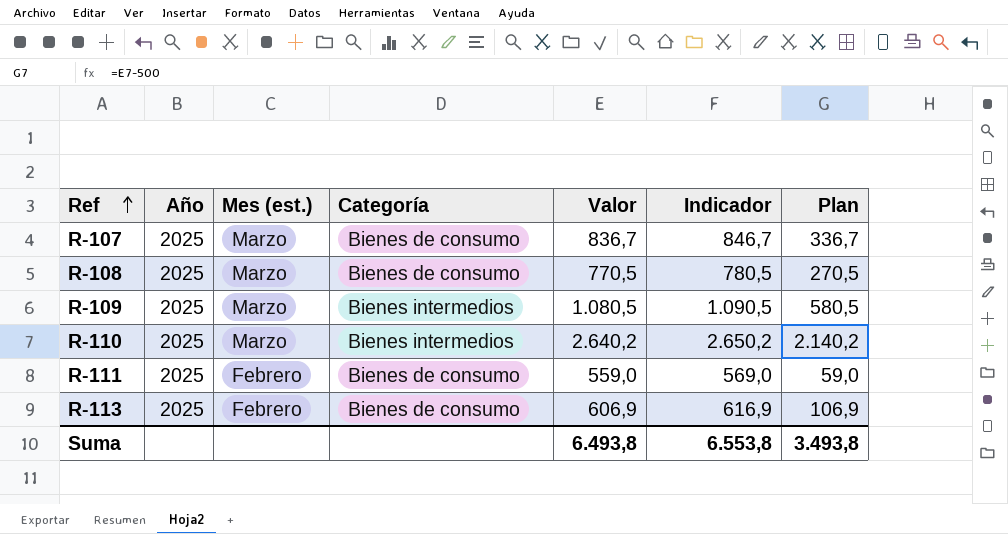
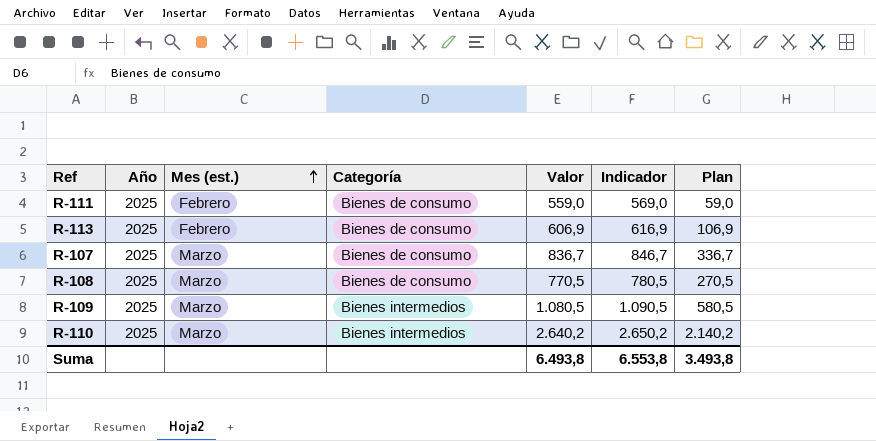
row order: Ref ascending -> Mes (est.) ascending

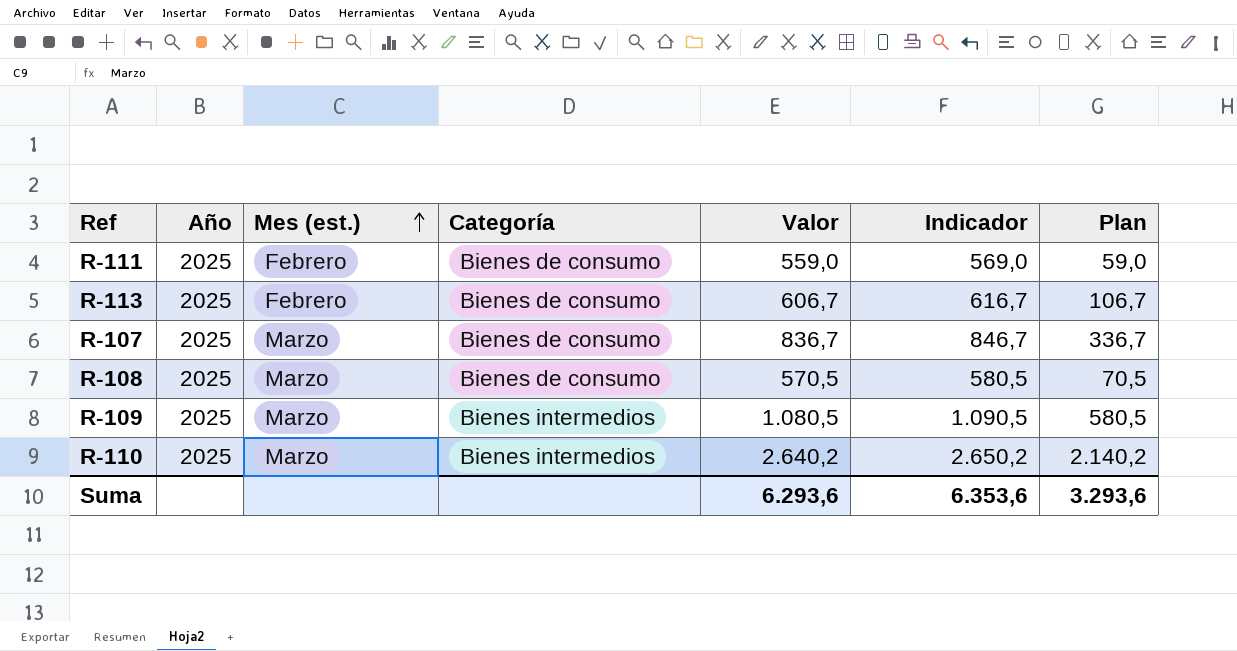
R-113 | Valor: 606,9 -> 606,7
R-113 | Indicador: 616,9 -> 616,7
R-113 | Plan: 106,9 -> 106,7
R-108 | Valor: 770,5 -> 570,5
R-108 | Indicador: 780,5 -> 580,5
R-108 | Plan: 270,5 -> 70,5
Suma | Valor: 6.493,8 -> 6.293,6
Suma | Indicador: 6.553,8 -> 6.353,6
Suma | Plan: 3.493,8 -> 3.293,6

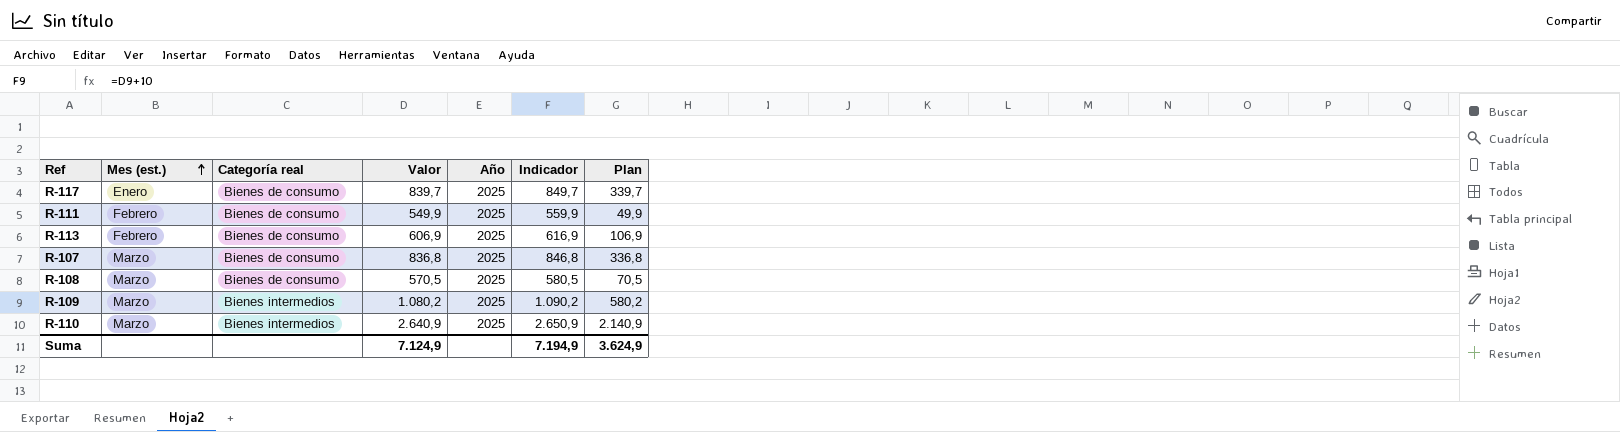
column name: Categoría -> Categoría real
column Año | position: 2 -> 5
row R-117: none -> Enero | Bienes de consumo | 839,7 | 2025 | 849,7 | 339,7
R-111 | Valor: 559,0 -> 549,9
R-111 | Indicador: 569,0 -> 559,9
R-111 | Plan: 59,0 -> 49,9
R-113 | Valor: 606,7 -> 606,9
R-113 | Indicador: 616,7 -> 616,9
R-113 | Plan: 106,7 -> 106,9
R-107 | Valor: 836,7 -> 836,8
R-107 | Indicador: 846,7 -> 846,8
R-107 | Plan: 336,7 -> 336,8
R-109 | Valor: 1.080,5 -> 1.080,2
R-109 | Indicador: 1.090,5 -> 1.090,2
R-109 | Plan: 580,5 -> 580,2
R-110 | Valor: 2.640,2 -> 2.640,9
R-110 | Indicador: 2.650,2 -> 2.650,9
R-110 | Plan: 2.140,2 -> 2.140,9
Suma | Valor: 6.293,6 -> 7.124,9
Suma | Indicador: 6.353,6 -> 7.194,9
Suma | Plan: 3.293,6 -> 3.624,9

